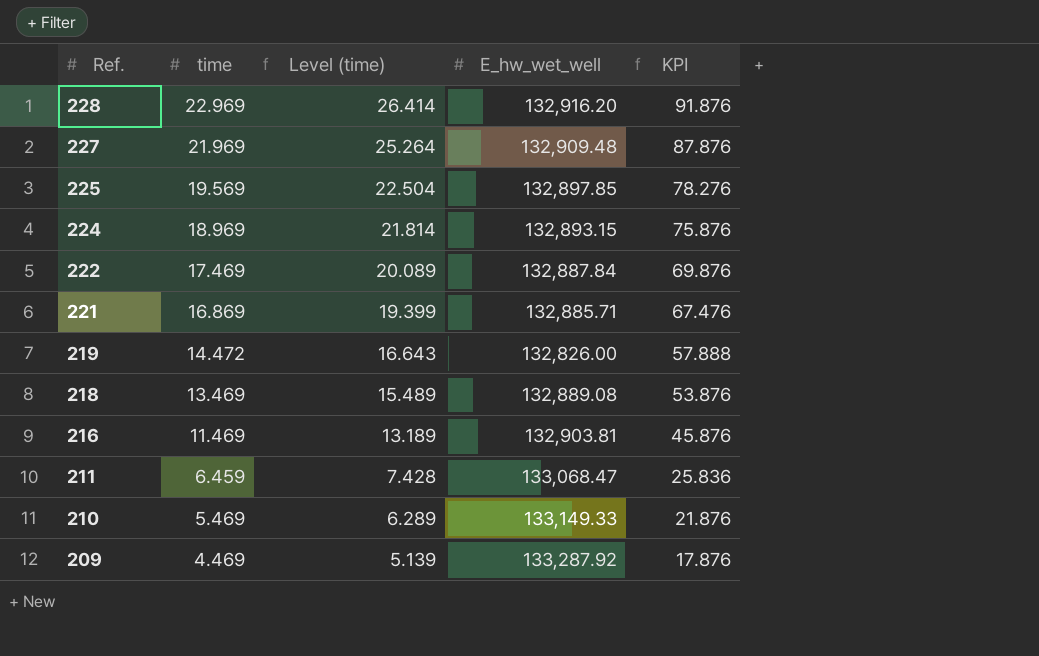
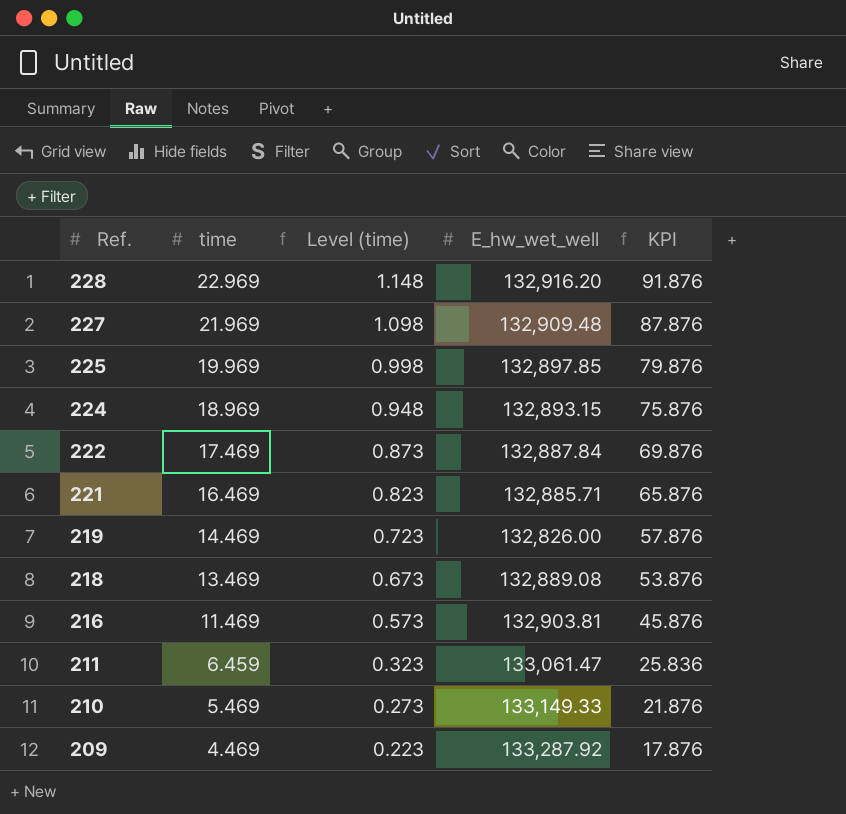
column Level (time) | formula: [time] * 1.15 -> [time] * 0.05
225 | time: 19.569 -> 19.969
225 | KPI: 78.276 -> 79.876
221 | time: 16.869 -> 16.469
221 | KPI: 67.476 -> 65.876
219 | time: 14.472 -> 14.469
219 | KPI: 57.888 -> 57.876
211 | E_hw_wet_well: 133,068.47 -> 133,061.47

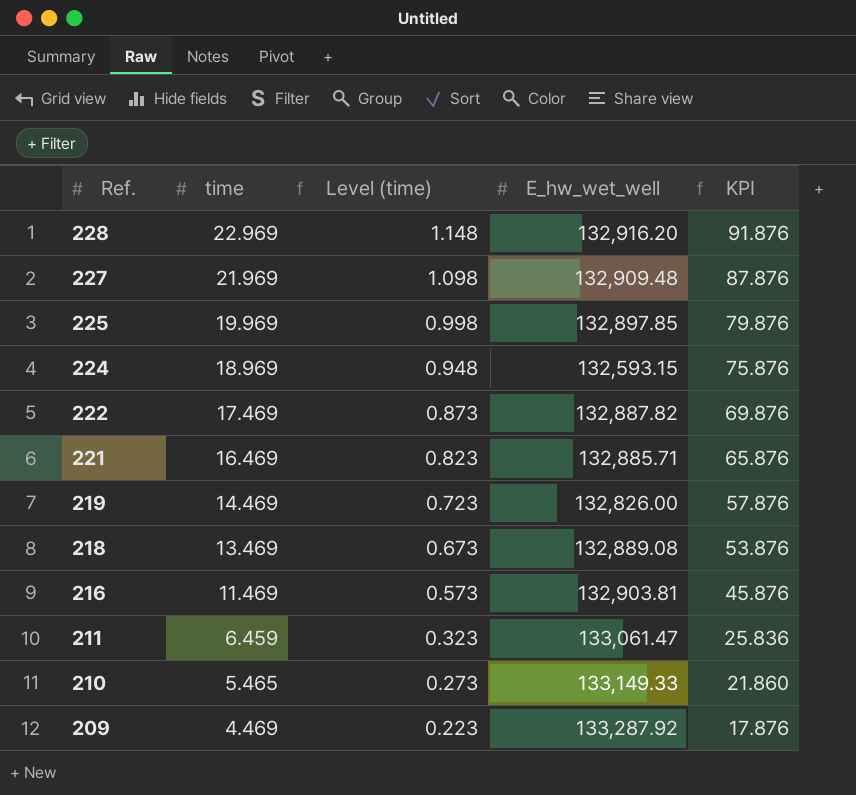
224 | E_hw_wet_well: 132,893.15 -> 132,593.15
222 | E_hw_wet_well: 132,887.84 -> 132,887.82
210 | time: 5.469 -> 5.465
210 | KPI: 21.876 -> 21.860

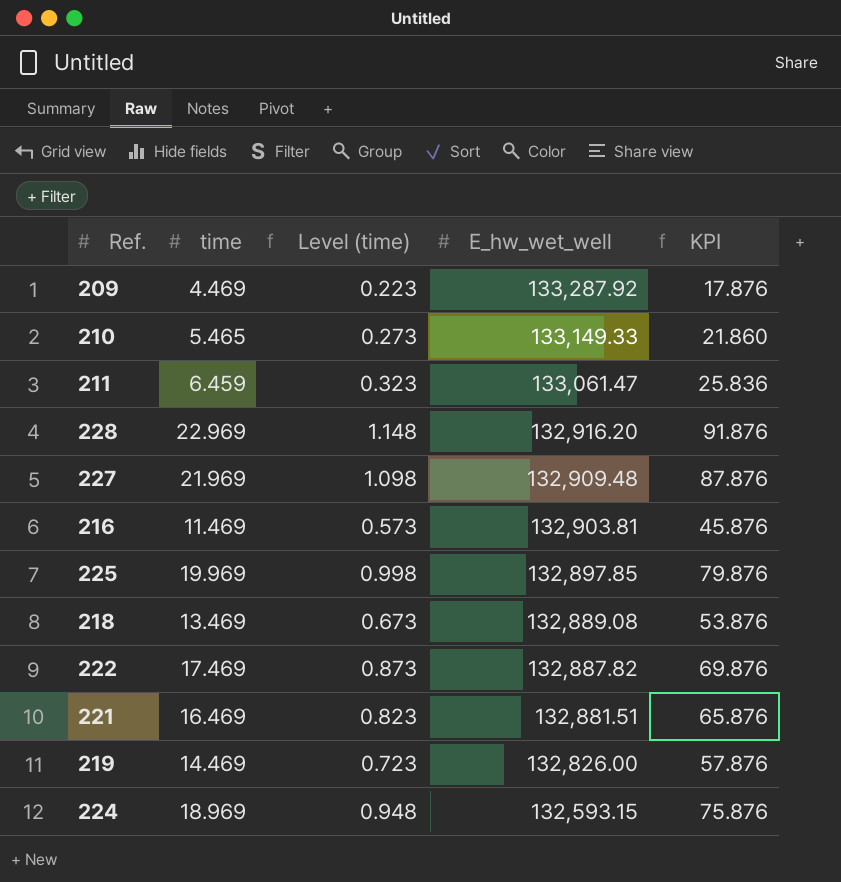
row order: Ref. descending -> E_hw_wet_well descending
221 | E_hw_wet_well: 132,885.71 -> 132,881.51

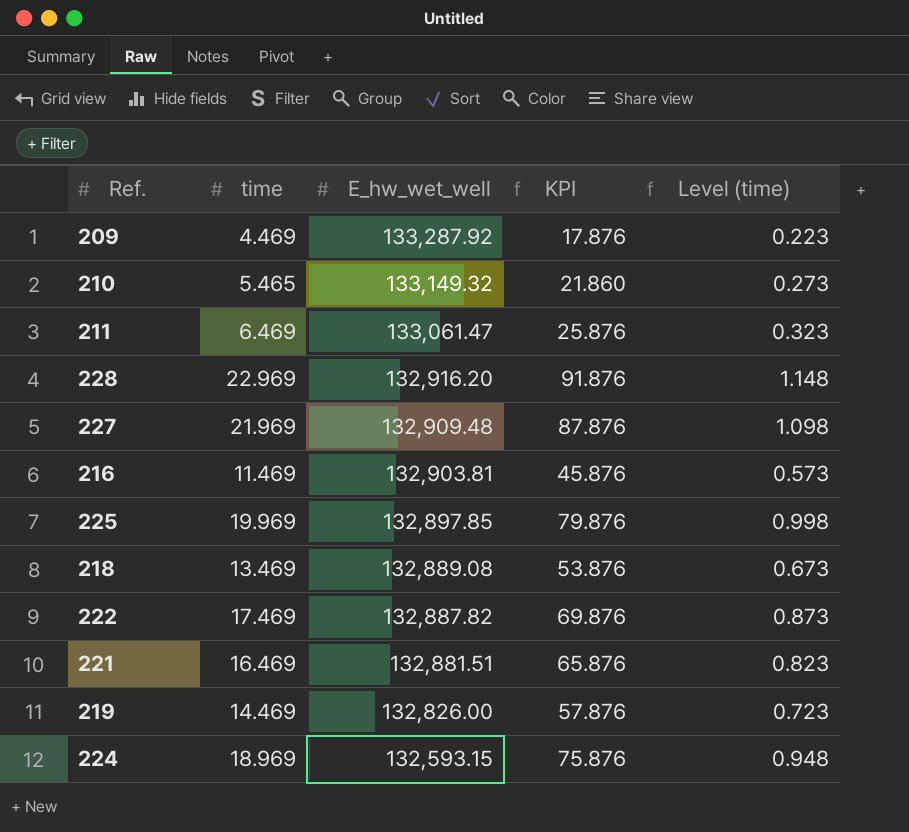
column Level (time) | position: 3 -> 5
210 | E_hw_wet_well: 133,149.33 -> 133,149.32
211 | time: 6.459 -> 6.469
211 | KPI: 25.836 -> 25.876

